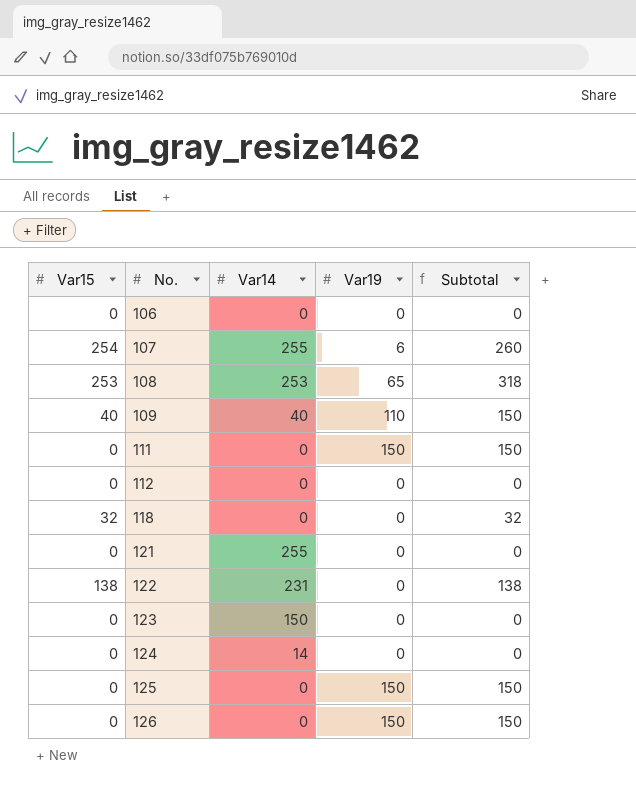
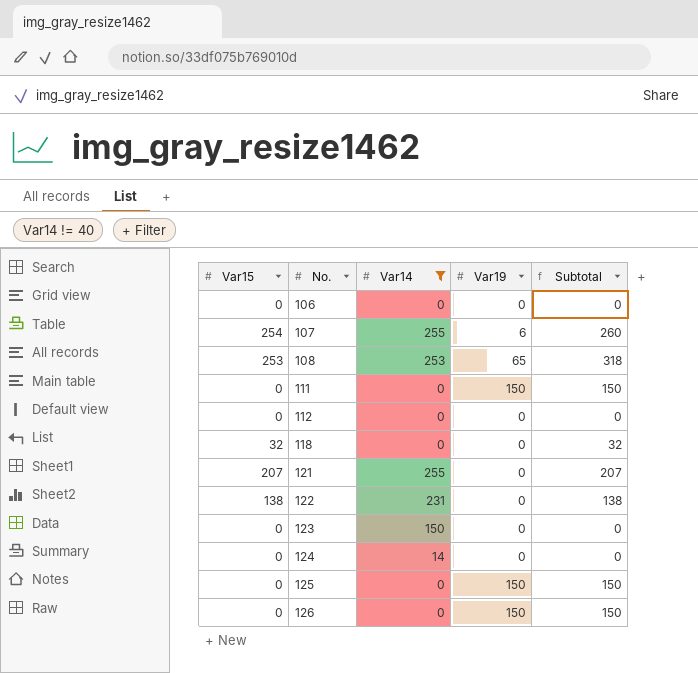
filter: none -> Var14 != 40
121 | Var15: 0 -> 207
121 | Subtotal: 0 -> 207

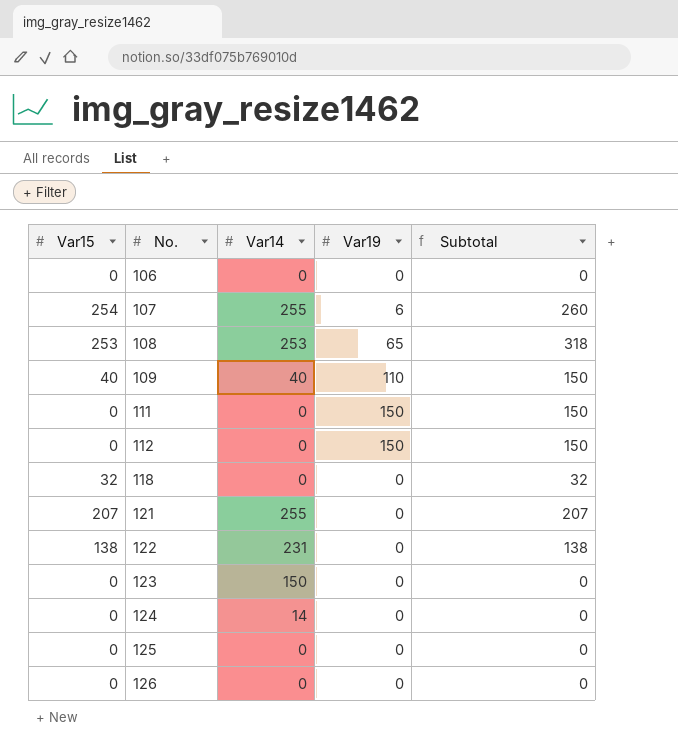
filter: Var14 != 40 -> none
112 | Var19: 0 -> 150
112 | Subtotal: 0 -> 150
125 | Var19: 150 -> 0
125 | Subtotal: 150 -> 0
126 | Var19: 150 -> 0
126 | Subtotal: 150 -> 0

